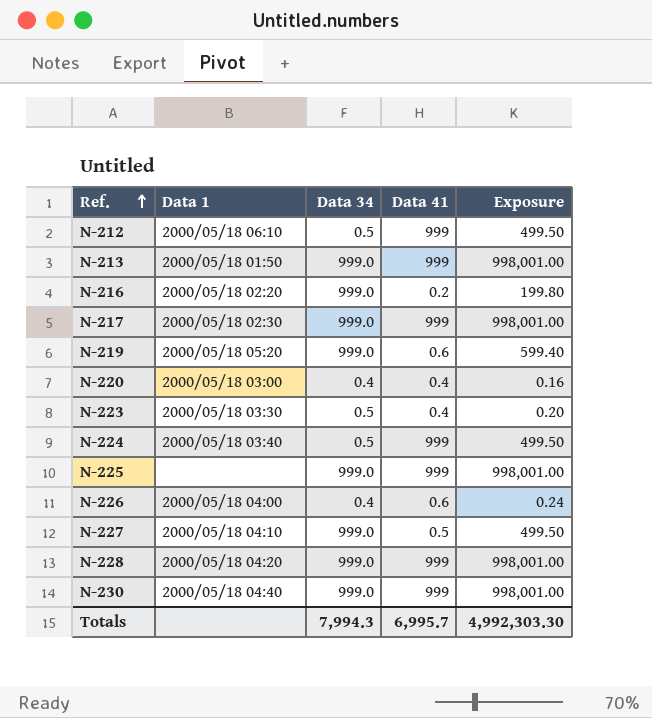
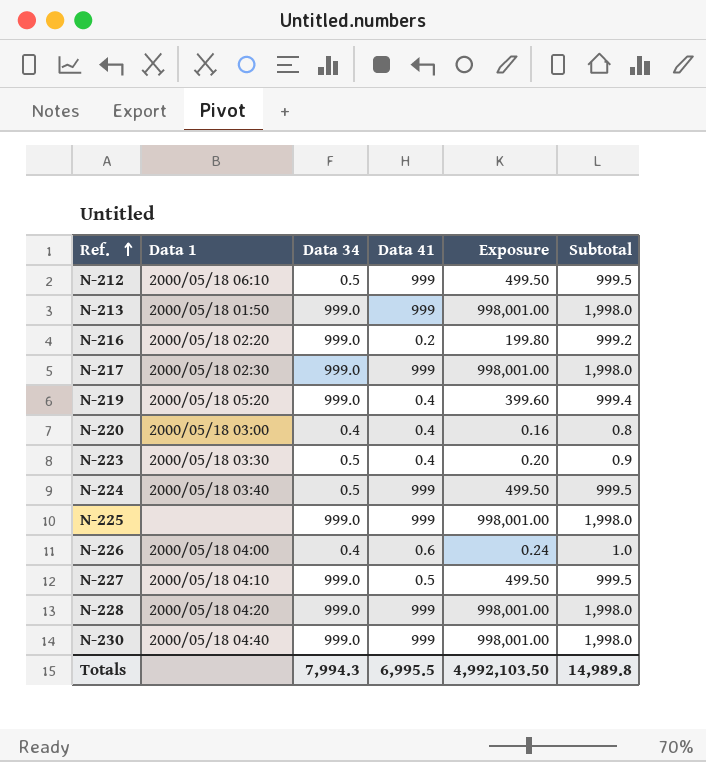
column Subtotal | formula: none -> [Data 34] + [Data 41]
N-219 | Data 41: 0.6 -> 0.4
N-219 | Exposure: 599.40 -> 399.60
Totals | Data 41: 6,995.7 -> 6,995.5
Totals | Exposure: 4,992,303.30 -> 4,992,103.50

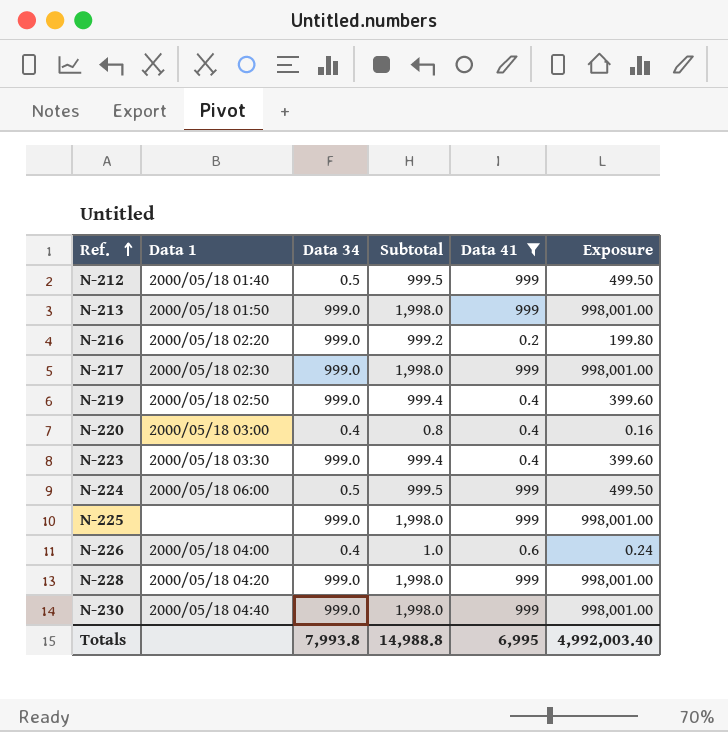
filter: none -> Data 41 != 0.5
column Subtotal | position: 6 -> 4
N-212 | Data 1: 2000/05/18 06:10 -> 2000/05/18 01:40
N-219 | Data 1: 2000/05/18 05:20 -> 2000/05/18 02:50
N-223 | Data 34: 0.5 -> 999.0
N-223 | Subtotal: 0.9 -> 999.4
N-223 | Exposure: 0.20 -> 399.60
N-224 | Data 1: 2000/05/18 03:40 -> 2000/05/18 06:00
Totals | Data 34: 7,994.3 -> 7,993.8
Totals | Subtotal: 14,989.8 -> 14,988.8
Totals | Data 41: 6,995.5 -> 6,995
Totals | Exposure: 4,992,103.50 -> 4,992,003.40

